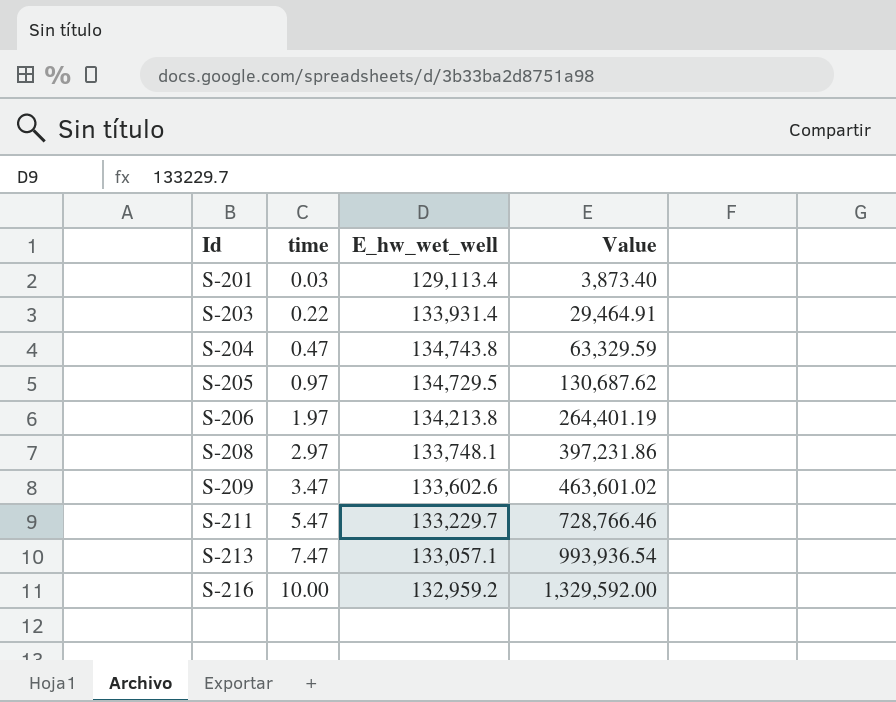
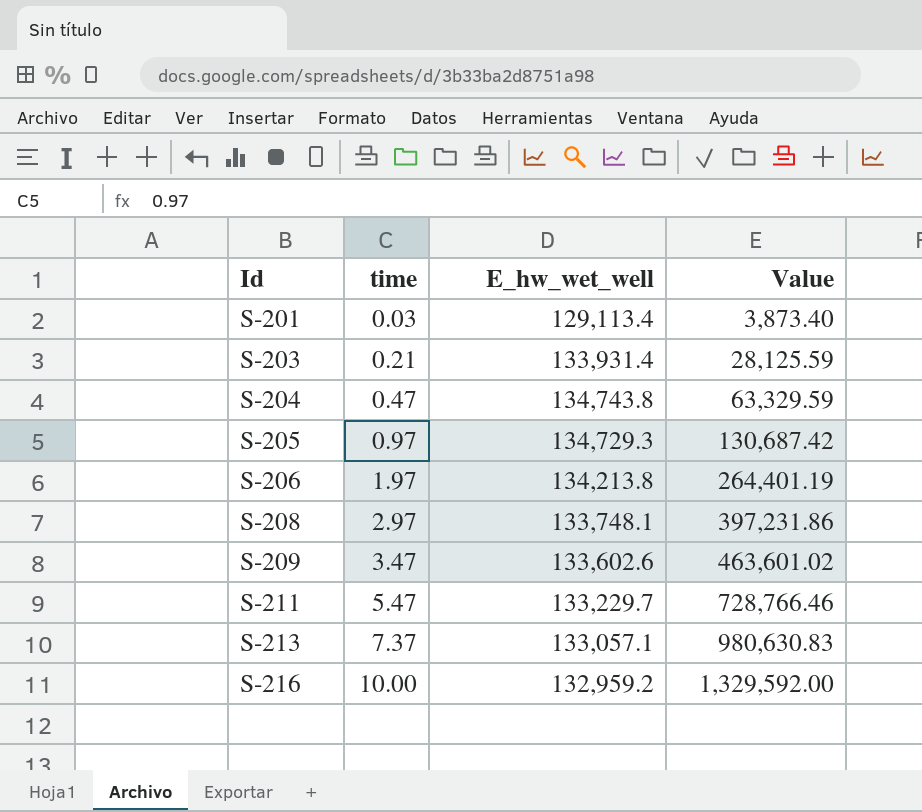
S-203 | time: 0.22 -> 0.21
S-203 | Value: 29,464.91 -> 28,125.59
S-205 | E_hw_wet_well: 134,729.5 -> 134,729.3
S-205 | Value: 130,687.62 -> 130,687.42
S-213 | time: 7.47 -> 7.37
S-213 | Value: 993,936.54 -> 980,630.83

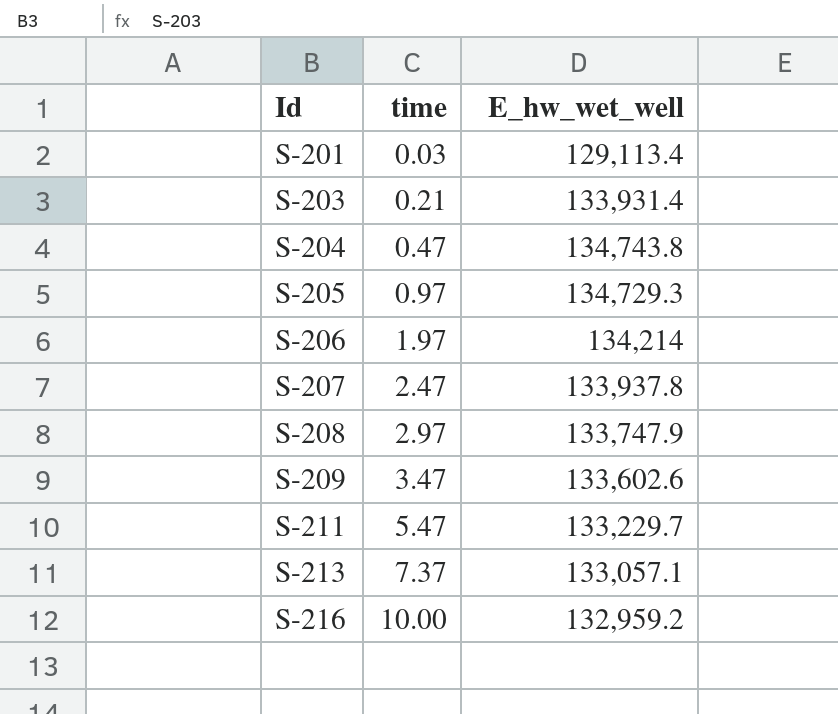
column Value | formula: [time] * [E_hw_wet_well] -> none
S-206 | E_hw_wet_well: 134,213.8 -> 134,214
row S-207: none -> 2.47 | 133,937.8
S-208 | E_hw_wet_well: 133,748.1 -> 133,747.9

